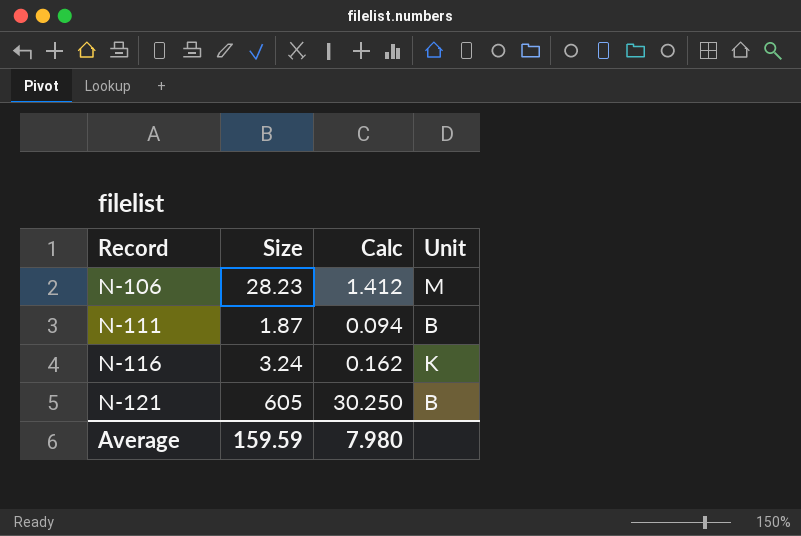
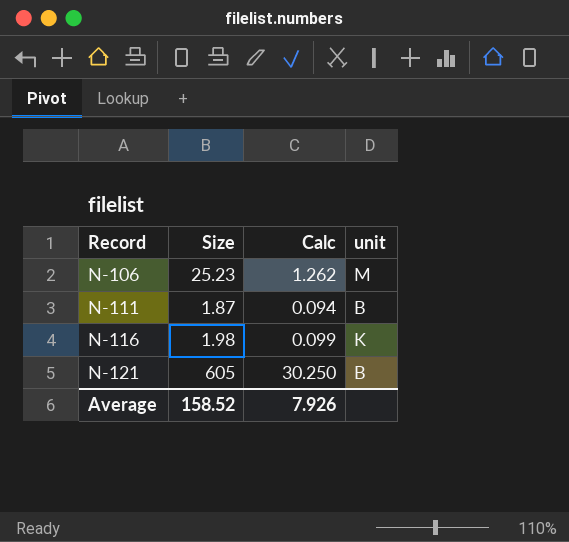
column name: Unit -> unit
N-106 | Size: 28.23 -> 25.23
N-106 | Calc: 1.412 -> 1.262
N-116 | Size: 3.24 -> 1.98
N-116 | Calc: 0.162 -> 0.099
Average | Size: 159.59 -> 158.52
Average | Calc: 7.980 -> 7.926

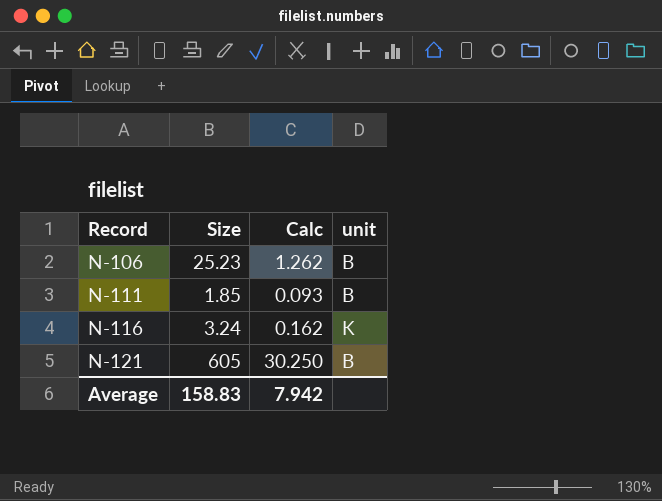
N-106 | unit: M -> B
N-111 | Size: 1.87 -> 1.85
N-111 | Calc: 0.094 -> 0.093
N-116 | Size: 1.98 -> 3.24
N-116 | Calc: 0.099 -> 0.162
Average | Size: 158.52 -> 158.83
Average | Calc: 7.926 -> 7.942

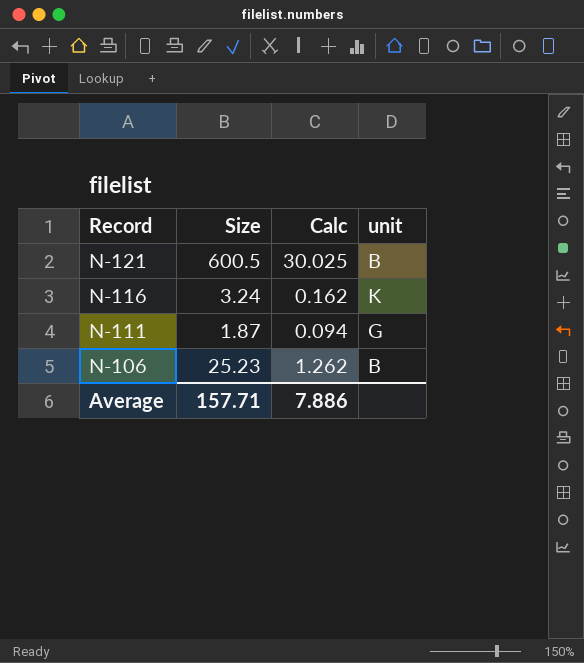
row order: Record ascending -> Record descending
N-121 | Size: 605 -> 600.5
N-121 | Calc: 30.250 -> 30.025
N-111 | Size: 1.85 -> 1.87
N-111 | Calc: 0.093 -> 0.094
N-111 | unit: B -> G
Average | Size: 158.83 -> 157.71
Average | Calc: 7.942 -> 7.886

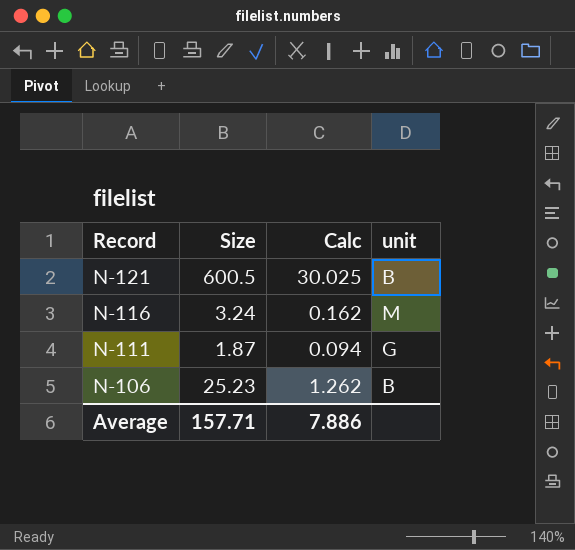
N-116 | unit: K -> M

